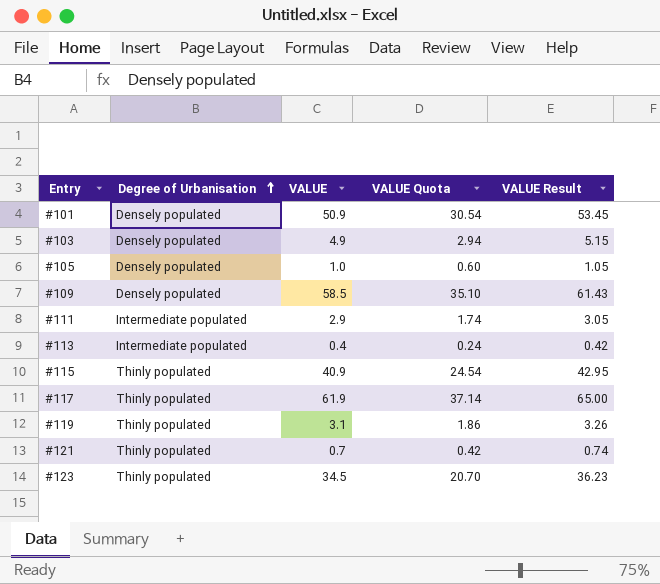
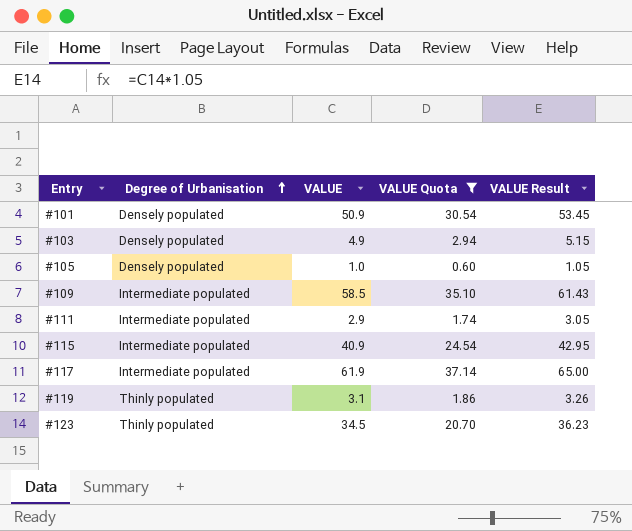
filter: none -> VALUE Quota >= 0.60
#109 | Degree of Urbanisation: Densely populated -> Intermediate populated
#115 | Degree of Urbanisation: Thinly populated -> Intermediate populated
#117 | Degree of Urbanisation: Thinly populated -> Intermediate populated

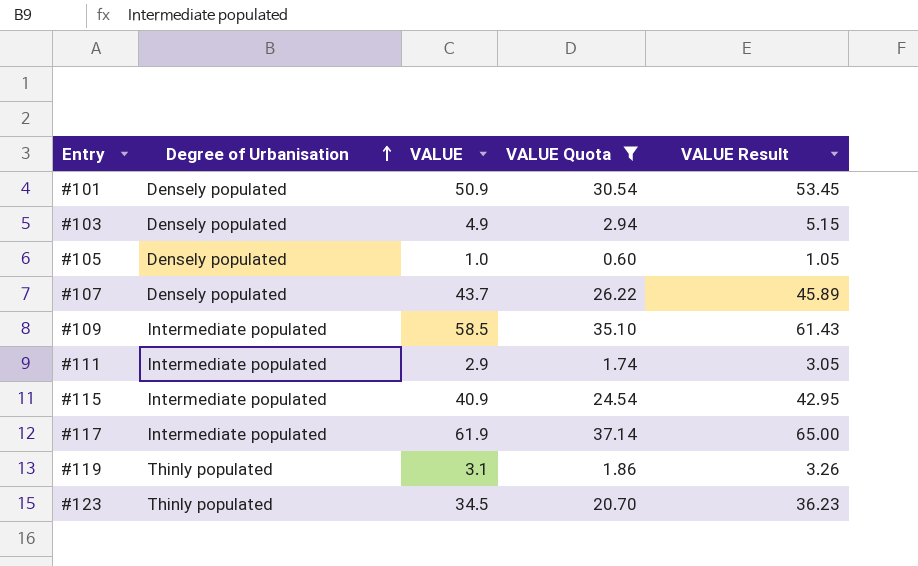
row #107: none -> Densely populated | 43.7 | 26.22 | 45.89

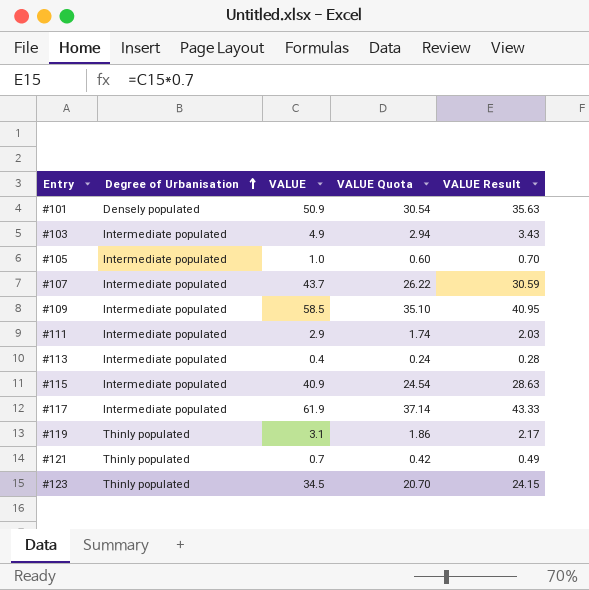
filter: VALUE Quota >= 0.60 -> none
column VALUE Result | formula: [VALUE] * 1.05 -> [VALUE] * 0.7
#103 | Degree of Urbanisation: Densely populated -> Intermediate populated
#105 | Degree of Urbanisation: Densely populated -> Intermediate populated
#107 | Degree of Urbanisation: Densely populated -> Intermediate populated

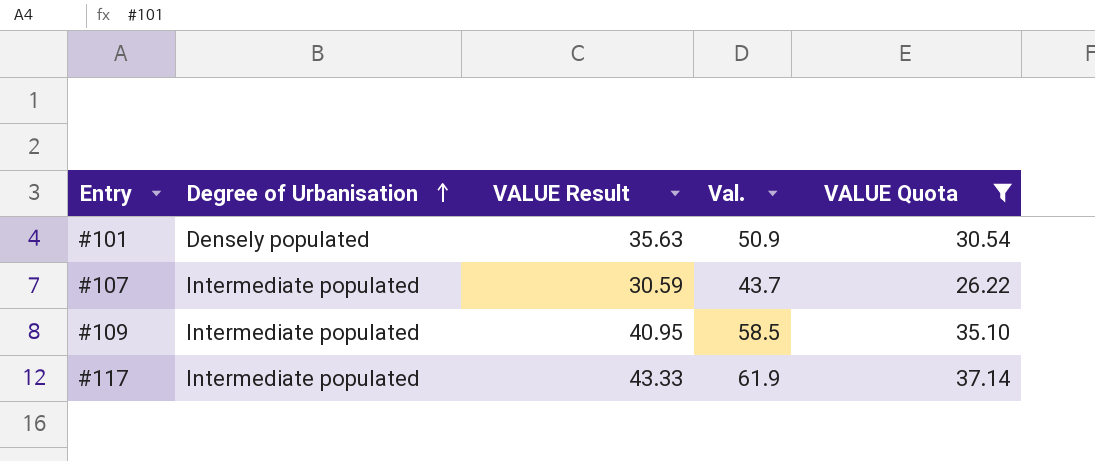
filter: none -> VALUE Quota >= 26.22
column VALUE Result | position: 5 -> 3
column name: VALUE -> Val.

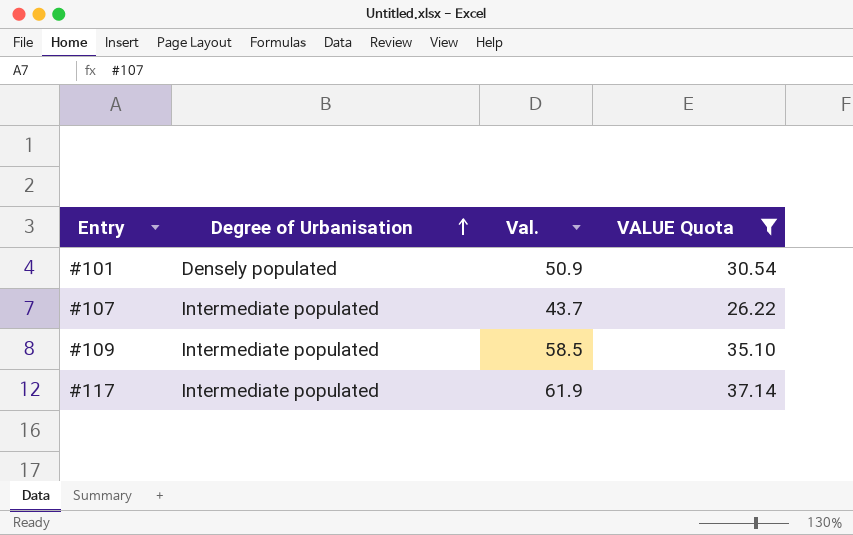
column VALUE Result | formula: [Val.] * 0.7 -> none

